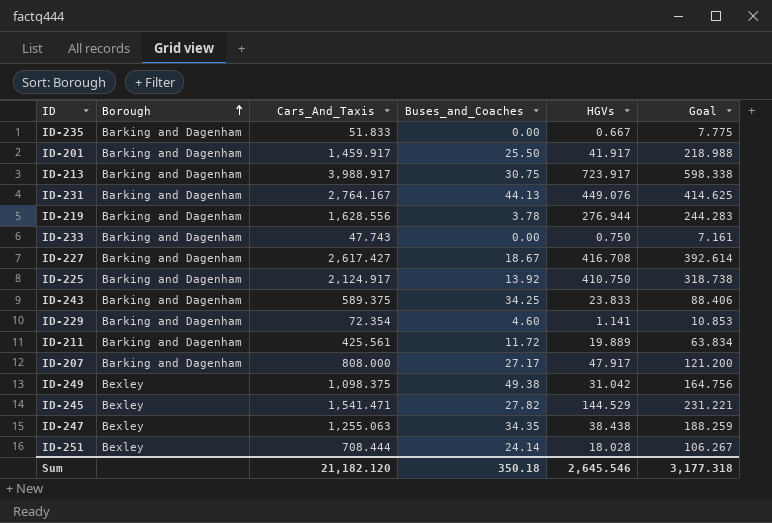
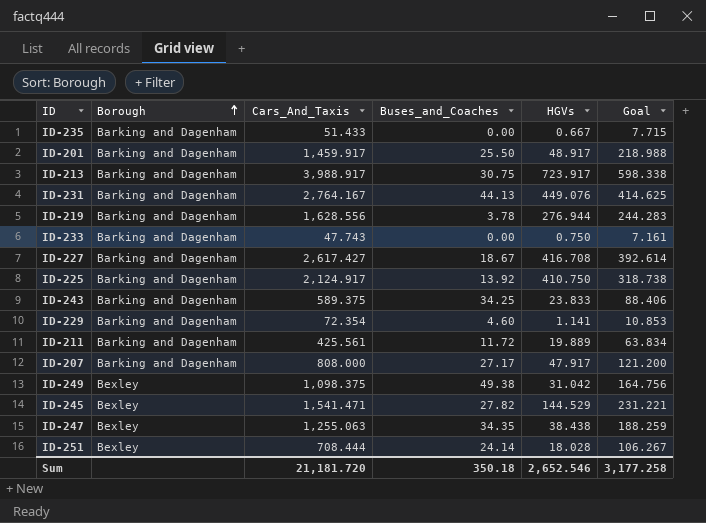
ID-235 | Cars_And_Taxis: 51.833 -> 51.433
ID-235 | Goal: 7.775 -> 7.715
ID-201 | HGVs: 41.917 -> 48.917
Sum | Cars_And_Taxis: 21,182.120 -> 21,181.720
Sum | HGVs: 2,645.546 -> 2,652.546
Sum | Goal: 3,177.318 -> 3,177.258

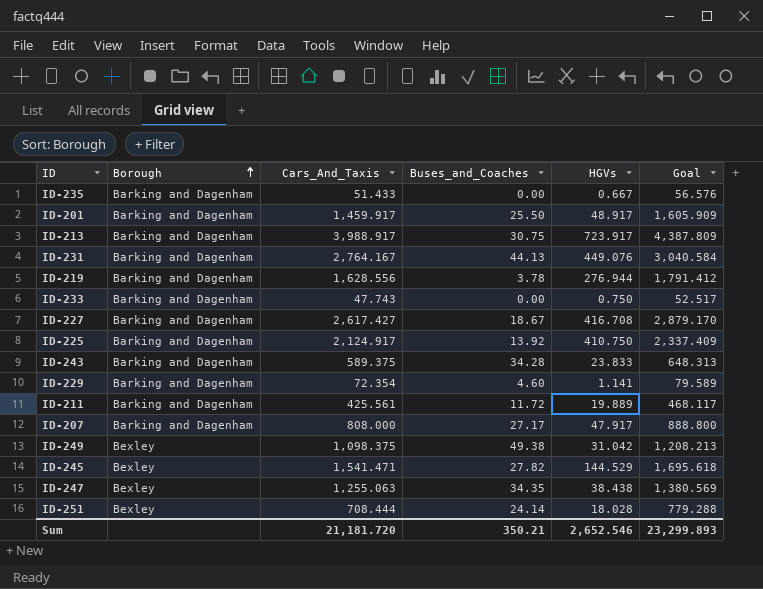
column Goal | formula: [Cars_And_Taxis] * 0.15 -> [Cars_And_Taxis] * 1.1
ID-243 | Buses_and_Coaches: 34.25 -> 34.28
Sum | Buses_and_Coaches: 350.18 -> 350.21
Sum | Goal: 3,177.258 -> 23,299.893

